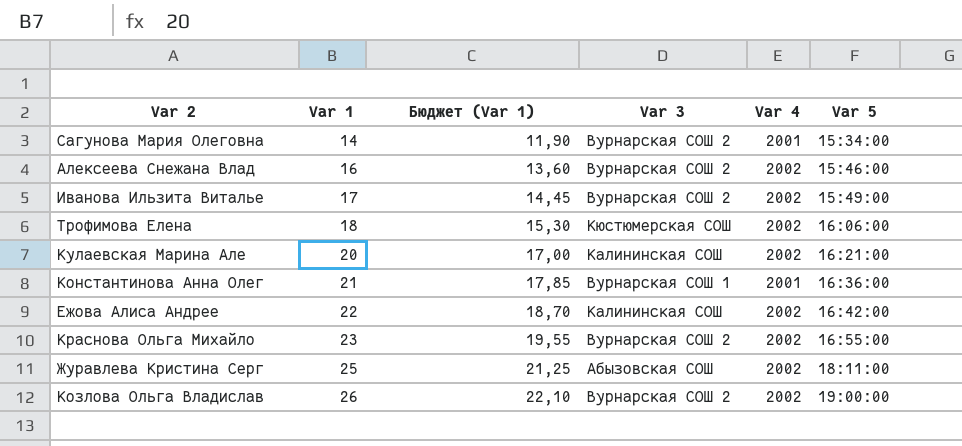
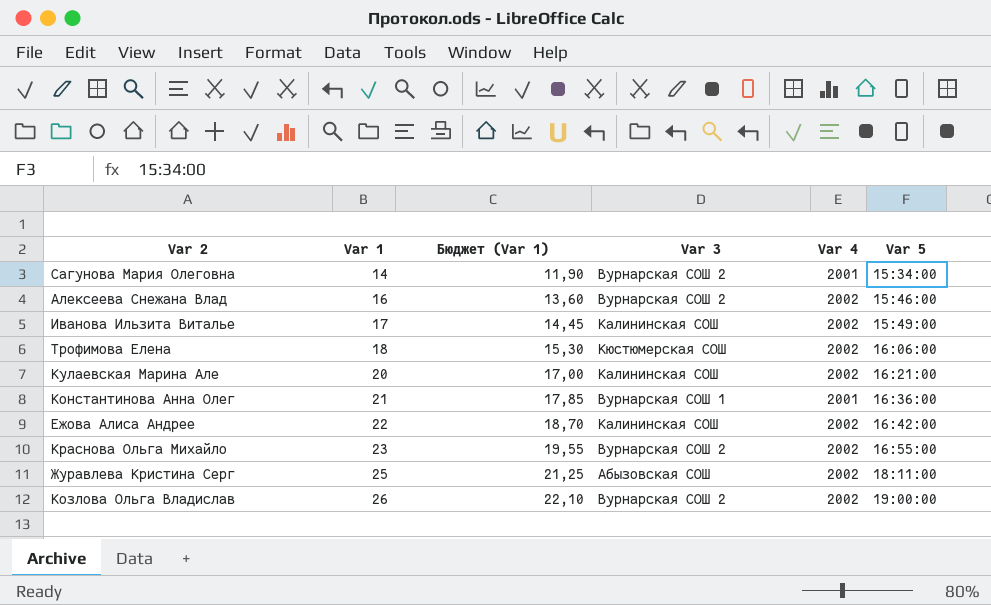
Иванова Ильзита Виталье | Var 3: Вурнарская СОШ 2 -> Калининская СОШ

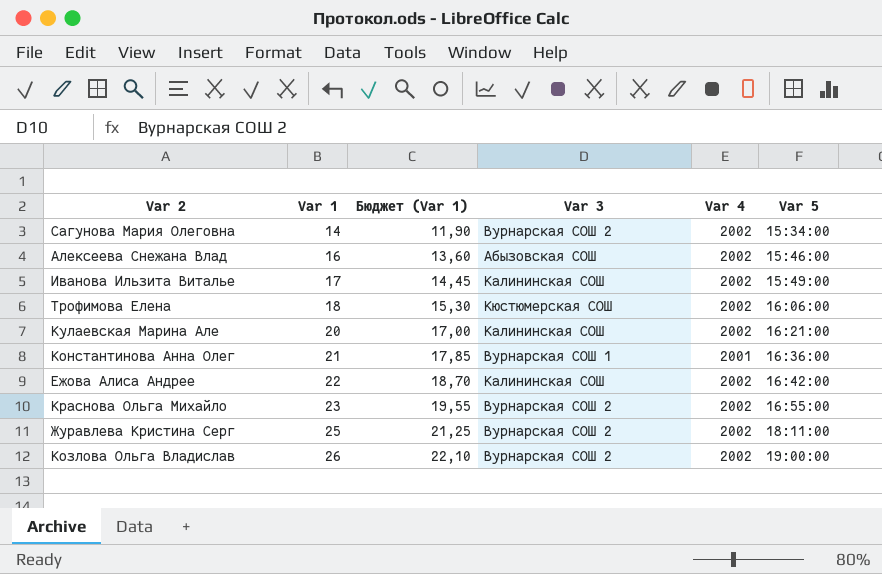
Сагунова Мария Олеговна | Var 4: 2001 -> 2002
Алексеева Снежана Влад | Var 3: Вурнарская СОШ 2 -> Абызовская СОШ
Журавлева Кристина Серг | Var 3: Абызовская СОШ -> Вурнарская СОШ 2

